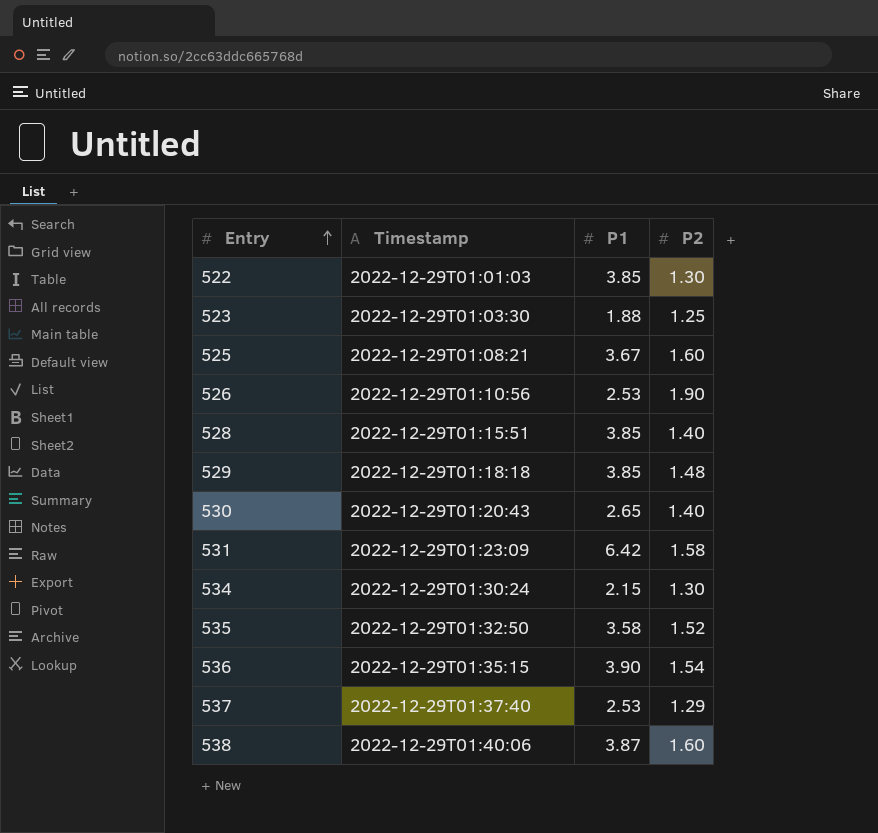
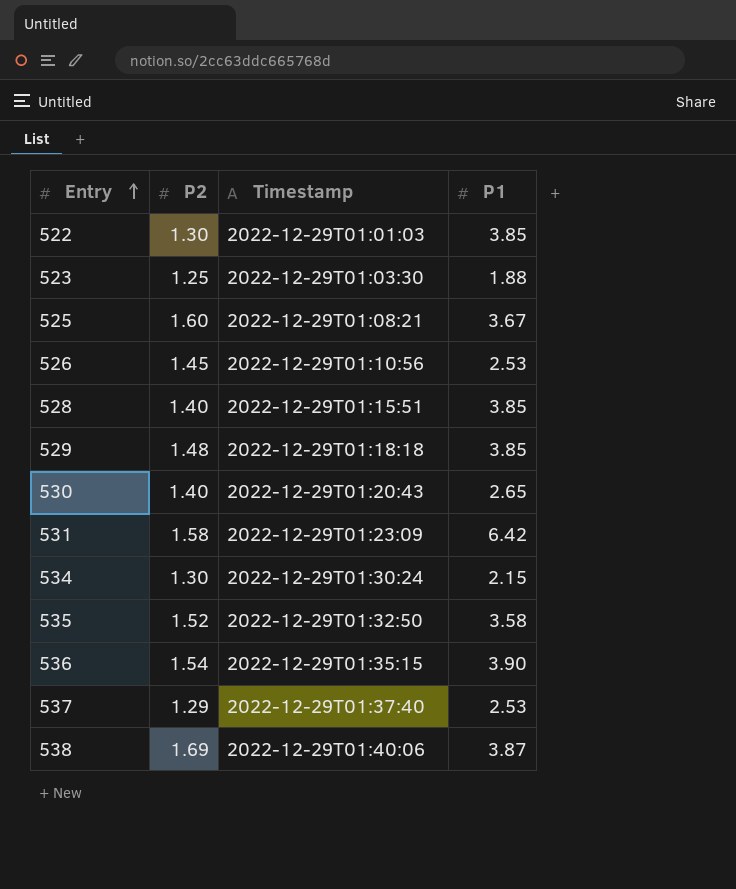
column P2 | position: 4 -> 2
526 | P2: 1.90 -> 1.45
538 | P2: 1.60 -> 1.69

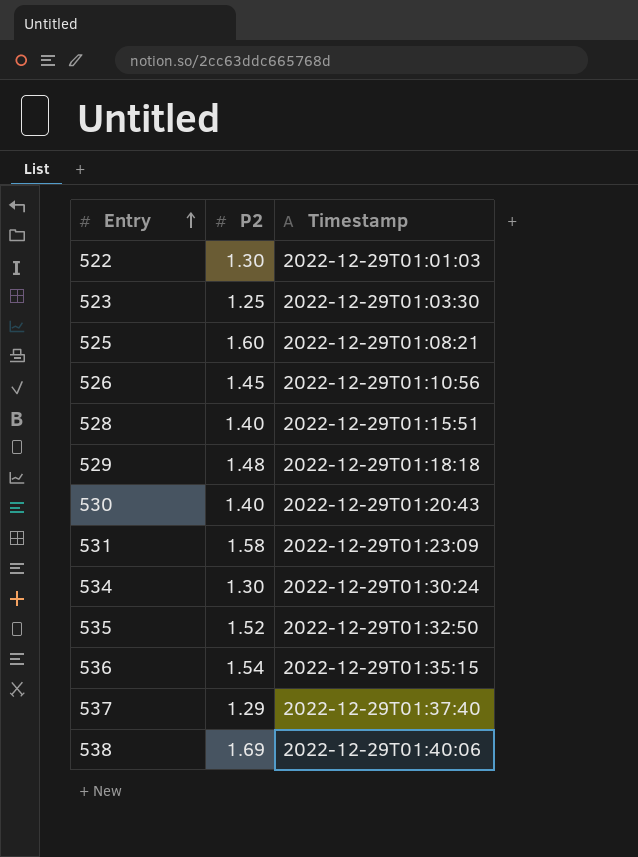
column P1 | position: 4 -> none

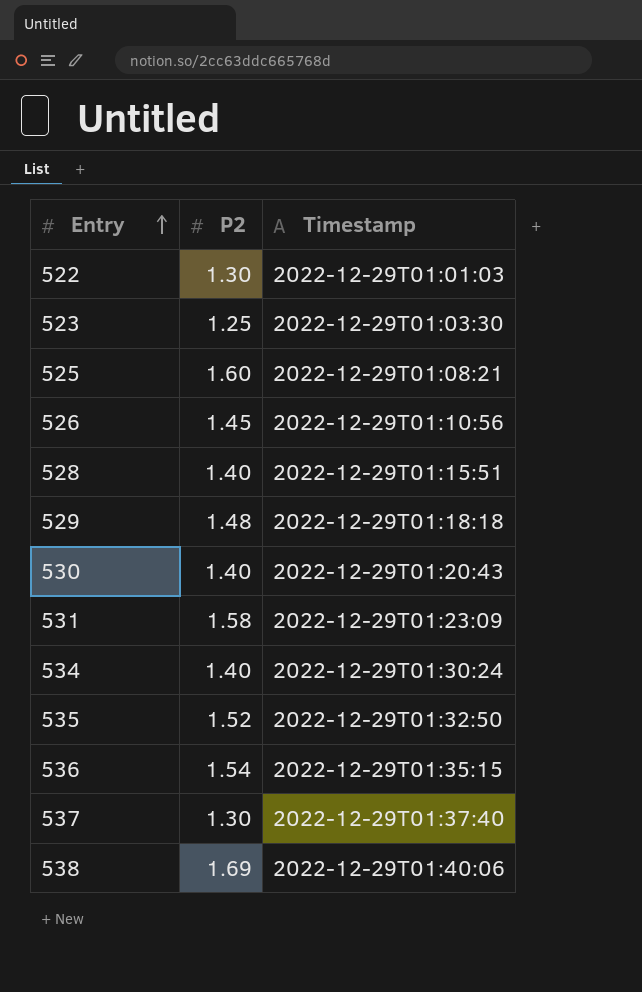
534 | P2: 1.30 -> 1.40
537 | P2: 1.29 -> 1.30

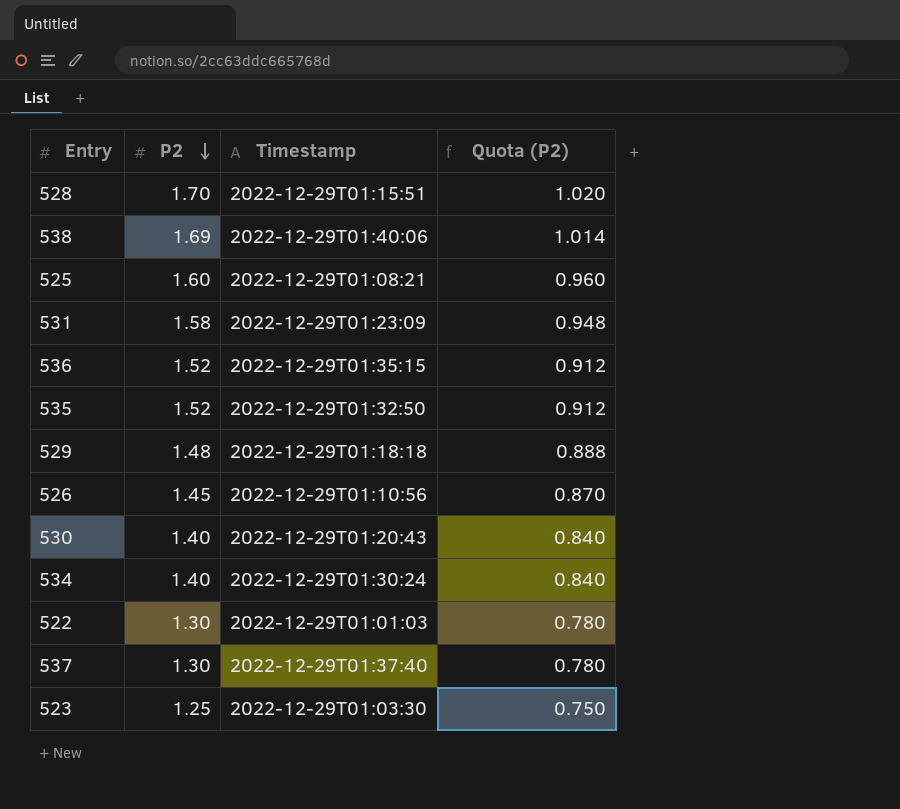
row order: Entry ascending -> P2 descending
column Quota (P2) | formula: none -> [P2] * 0.6
528 | P2: 1.40 -> 1.70
536 | P2: 1.54 -> 1.52

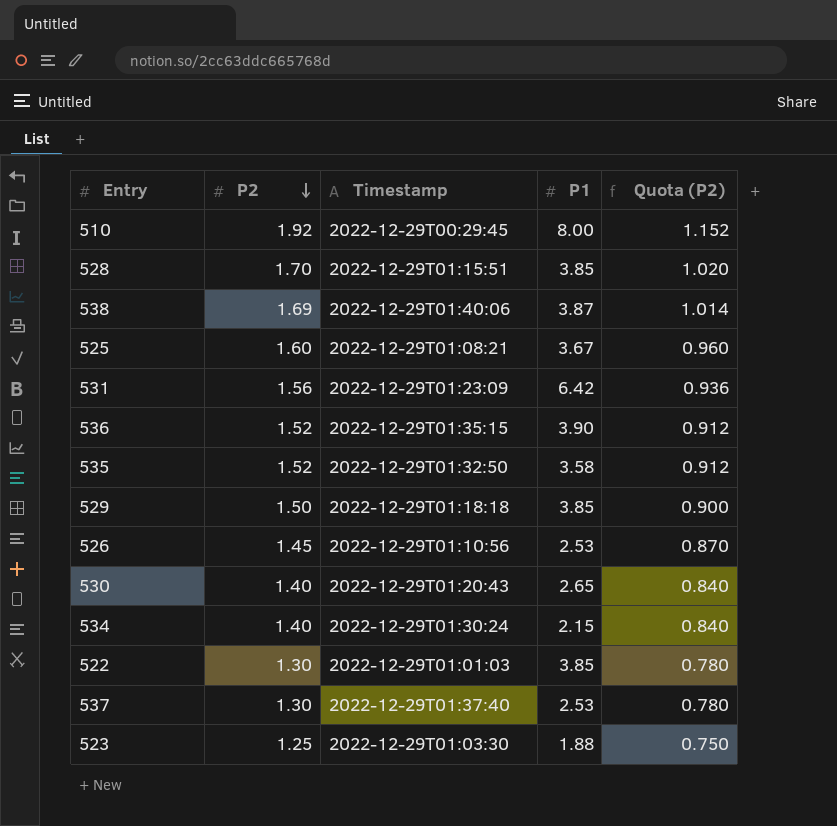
column P1 | position: none -> 4
row 510: none -> 1.92 | 2022-12-29T00:29:45 | 8.00 | 1.152
531 | P2: 1.58 -> 1.56
531 | Quota (P2): 0.948 -> 0.936
529 | P2: 1.48 -> 1.50
529 | Quota (P2): 0.888 -> 0.900

